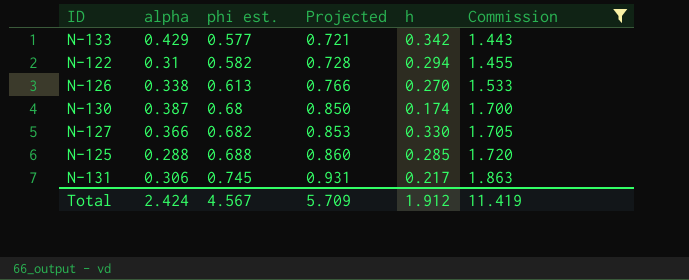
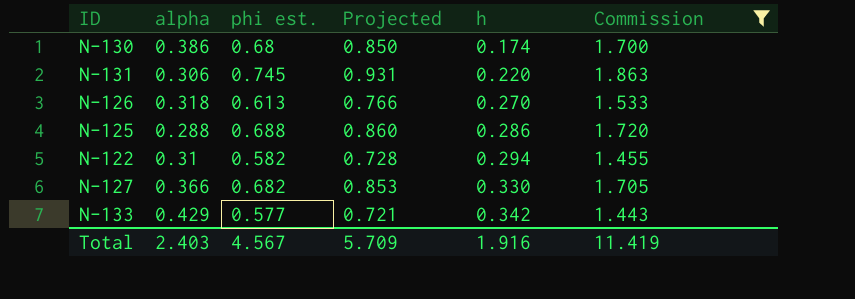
row order: phi est. ascending -> h ascending
N-130 | alpha: 0.387 -> 0.386
N-131 | h: 0.217 -> 0.220
N-126 | alpha: 0.338 -> 0.318
N-125 | h: 0.285 -> 0.286
Total | alpha: 2.424 -> 2.403
Total | h: 1.912 -> 1.916

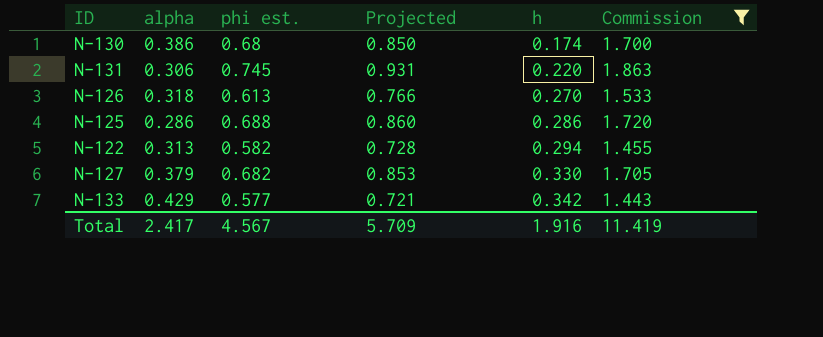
N-125 | alpha: 0.288 -> 0.286
N-122 | alpha: 0.31 -> 0.313
N-127 | alpha: 0.366 -> 0.379
Total | alpha: 2.403 -> 2.417

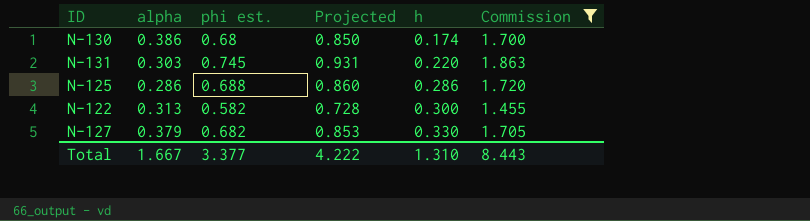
row N-126: 0.318 | 0.613 | 0.766 | 0.270 | 1.533 -> none
row N-133: 0.429 | 0.577 | 0.721 | 0.342 | 1.443 -> none
N-131 | alpha: 0.306 -> 0.303
N-122 | h: 0.294 -> 0.300
Total | alpha: 2.417 -> 1.667
Total | phi est.: 4.567 -> 3.377
Total | Projected: 5.709 -> 4.222
Total | h: 1.916 -> 1.310
Total | Commission: 11.419 -> 8.443

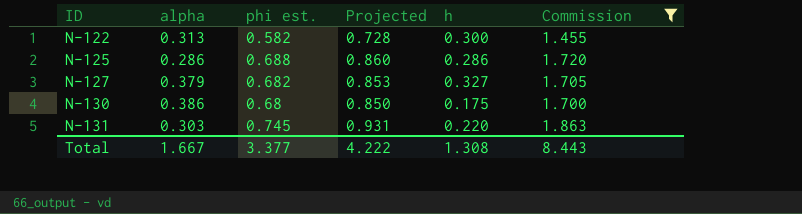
row order: h ascending -> ID ascending
N-127 | h: 0.330 -> 0.327
N-130 | h: 0.174 -> 0.175
Total | h: 1.310 -> 1.308

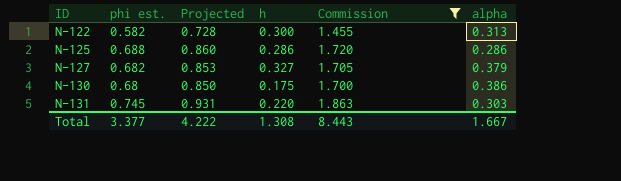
column alpha | position: 2 -> 6

